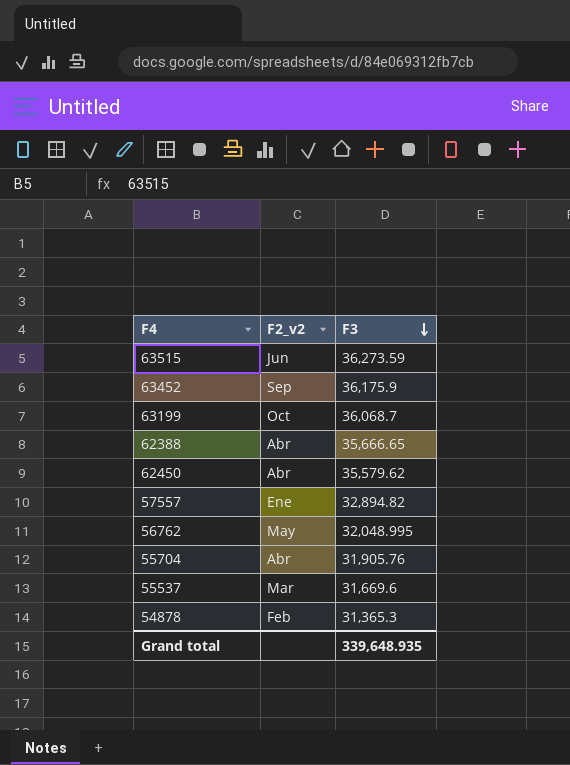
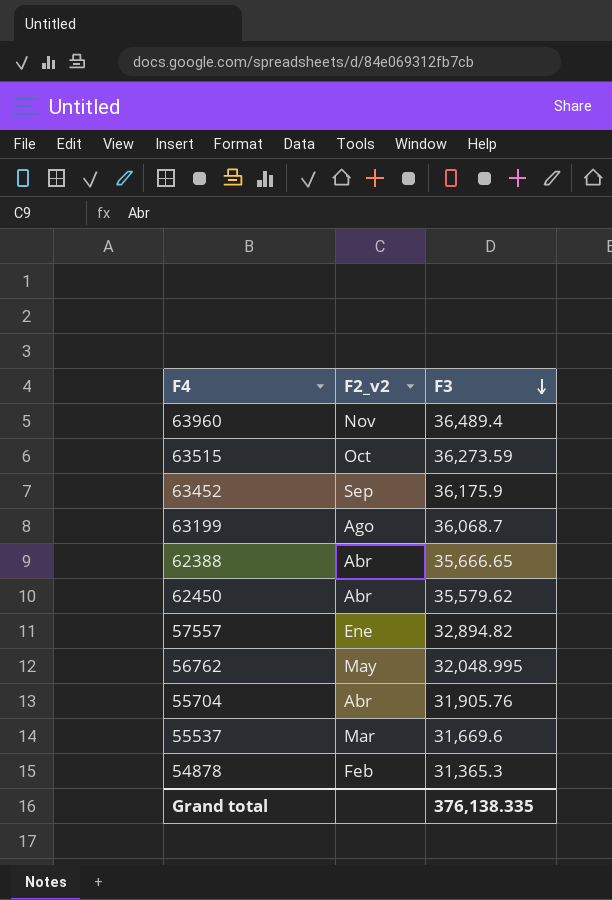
row 63960: none -> Nov | 36,489.4
63515 | F2_v2: Jun -> Oct
63199 | F2_v2: Oct -> Ago
Grand total | F3: 339,648.935 -> 376,138.335

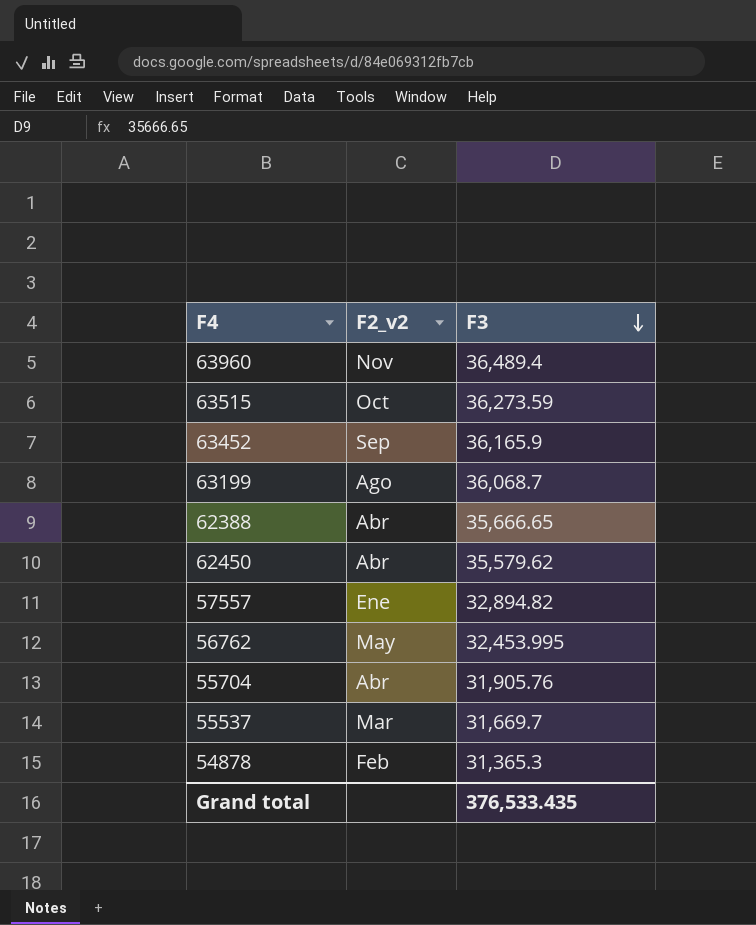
63452 | F3: 36,175.9 -> 36,165.9
56762 | F3: 32,048.995 -> 32,453.995
55537 | F3: 31,669.6 -> 31,669.7
Grand total | F3: 376,138.335 -> 376,533.435

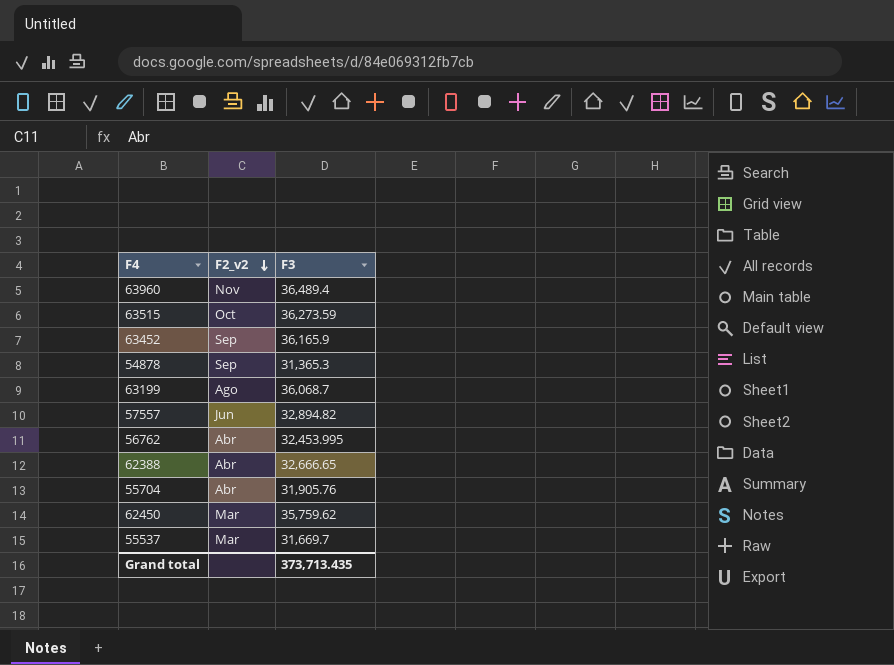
row order: F3 descending -> F2_v2 descending
54878 | F2_v2: Feb -> Sep
57557 | F2_v2: Ene -> Jun
56762 | F2_v2: May -> Abr
62388 | F3: 35,666.65 -> 32,666.65
62450 | F2_v2: Abr -> Mar
62450 | F3: 35,579.62 -> 35,759.62
Grand total | F3: 376,533.435 -> 373,713.435

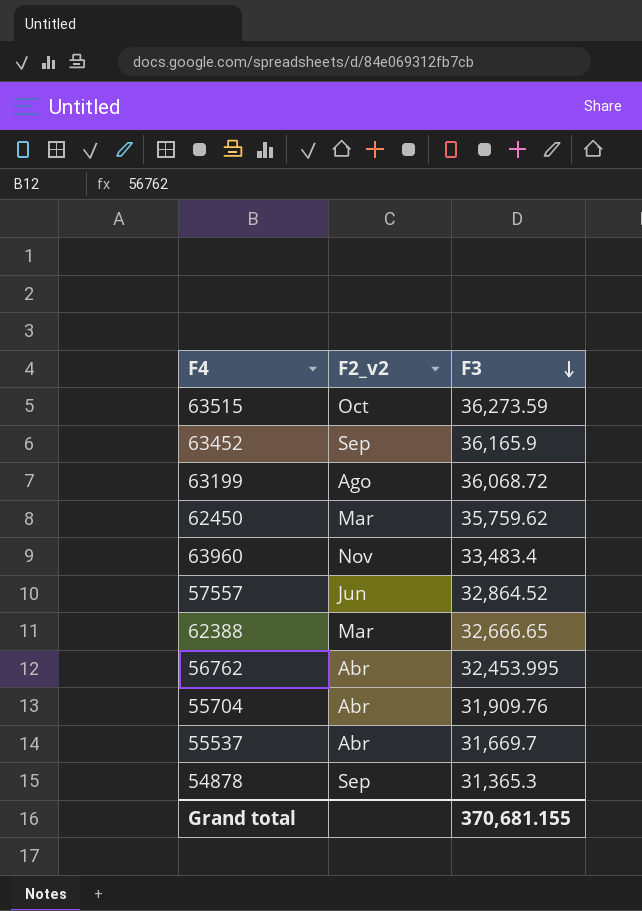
row order: F2_v2 descending -> F3 descending
63199 | F3: 36,068.7 -> 36,068.72
63960 | F3: 36,489.4 -> 33,483.4
57557 | F3: 32,894.82 -> 32,864.52
62388 | F2_v2: Abr -> Mar
55704 | F3: 31,905.76 -> 31,909.76
55537 | F2_v2: Mar -> Abr
Grand total | F3: 373,713.435 -> 370,681.155

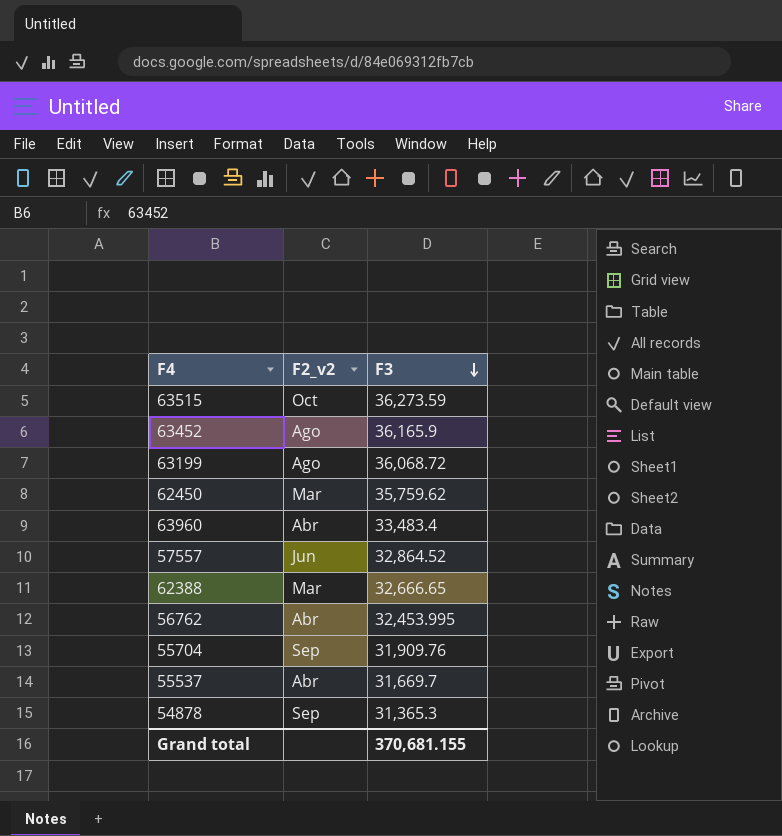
63452 | F2_v2: Sep -> Ago
63960 | F2_v2: Nov -> Abr
55704 | F2_v2: Abr -> Sep

